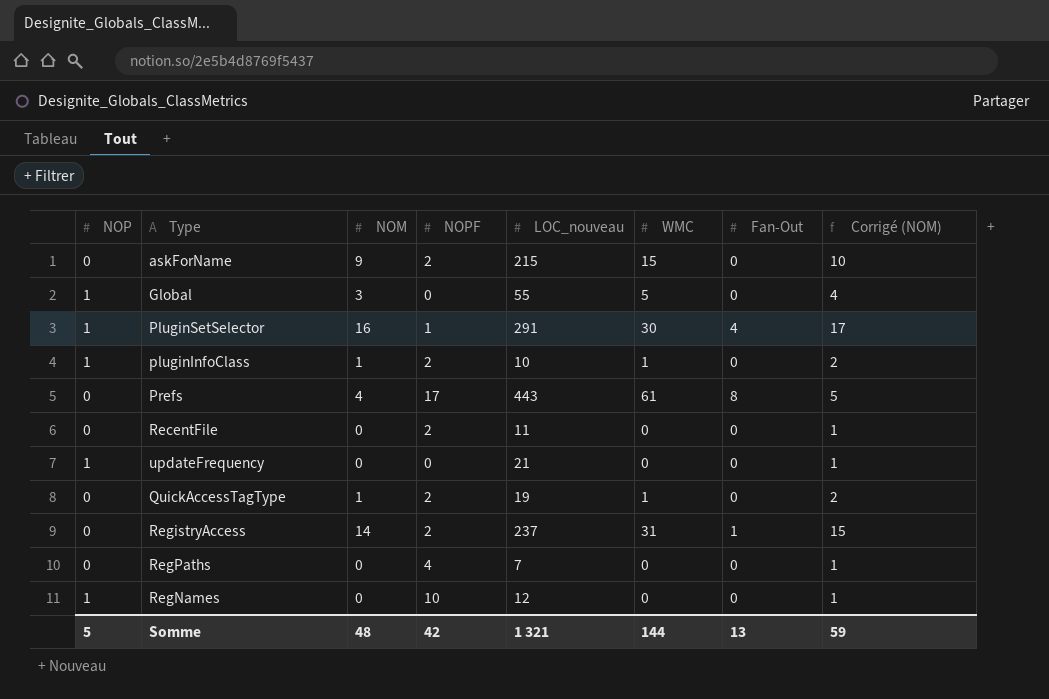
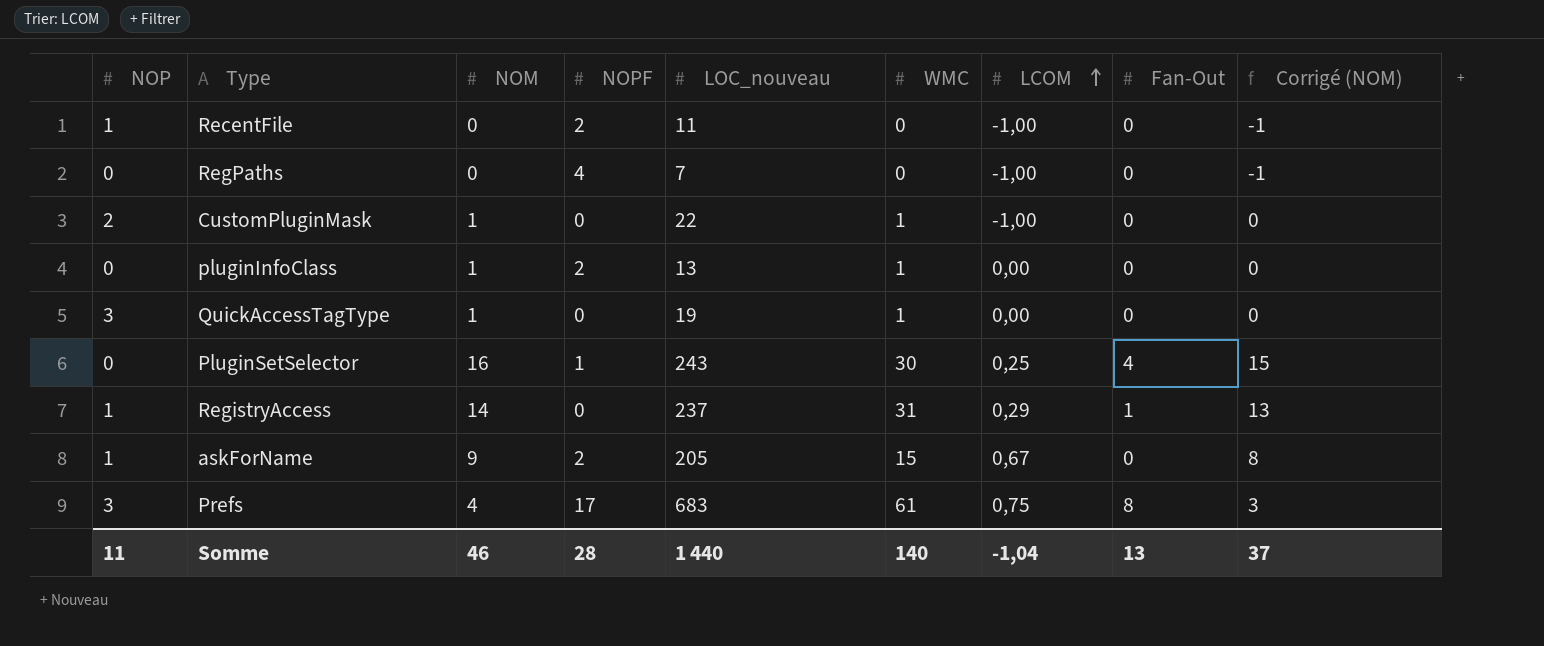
row order: none -> LCOM ascending
column LCOM | position: none -> 7
column Corrigé (NOM) | formula: [NOM] + 1 -> [NOM] - 1
row Global: 1 | 3 | 0 | 55 | 5 | 0 | 4 -> none
row updateFrequency: 1 | 0 | 0 | 21 | 0 | 0 | 1 -> none
row RegNames: 1 | 0 | 10 | 12 | 0 | 0 | 1 -> none
RecentFile | NOP: 0 -> 1
row CustomPluginMask: none -> 2 | 1 | 0 | 22 | 1 | -1,00 | 0 | 0
pluginInfoClass | NOP: 1 -> 0
pluginInfoClass | LOC_nouveau: 10 -> 13
QuickAccessTagType | NOP: 0 -> 3
QuickAccessTagType | NOPF: 2 -> 0
PluginSetSelector | NOP: 1 -> 0
PluginSetSelector | LOC_nouveau: 291 -> 243
RegistryAccess | NOP: 0 -> 1
RegistryAccess | NOPF: 2 -> 0
askForName | NOP: 0 -> 1
askForName | LOC_nouveau: 215 -> 205
Prefs | NOP: 0 -> 3
Prefs | LOC_nouveau: 443 -> 683
Somme | NOP: 5 -> 11
Somme | NOM: 48 -> 46
Somme | NOPF: 42 -> 28
Somme | LOC_nouveau: 1 321 -> 1 440
Somme | WMC: 144 -> 140
Somme | Corrigé (NOM): 59 -> 37

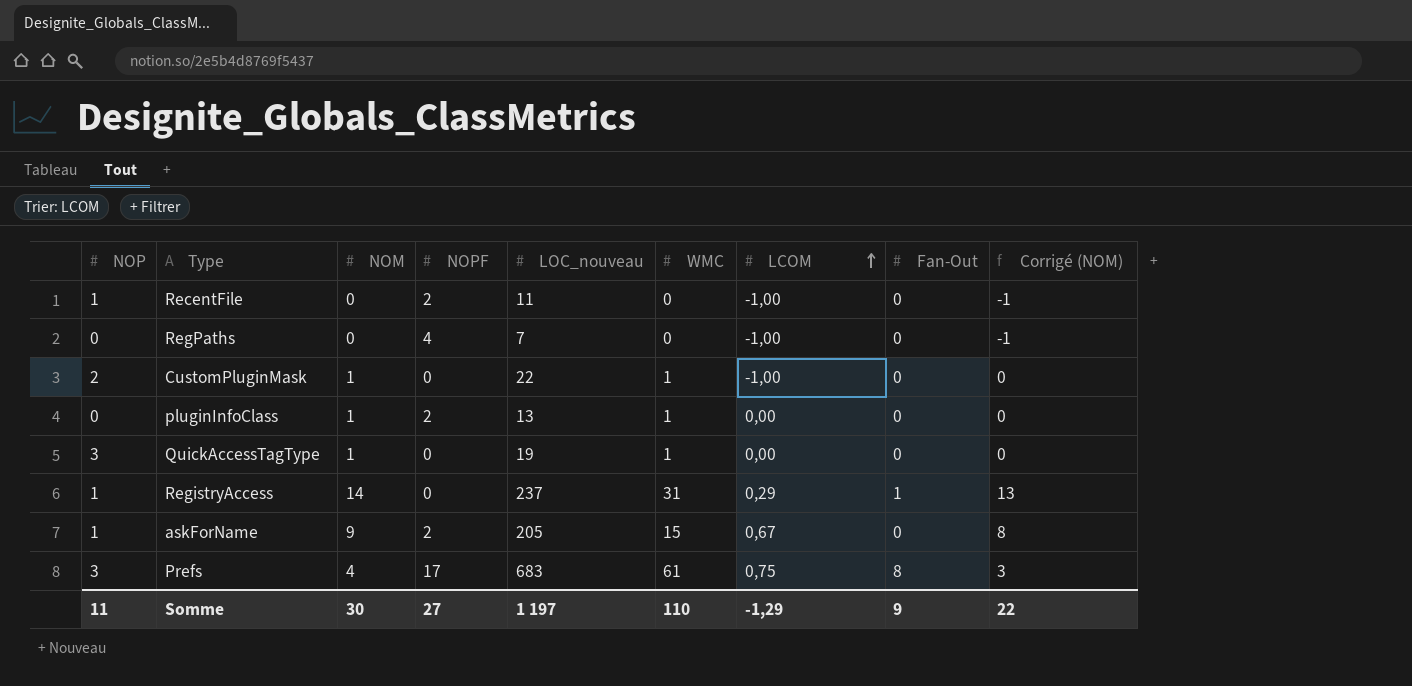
row PluginSetSelector: 0 | 16 | 1 | 243 | 30 | 0,25 | 4 | 15 -> none
Somme | NOM: 46 -> 30
Somme | NOPF: 28 -> 27
Somme | LOC_nouveau: 1 440 -> 1 197
Somme | WMC: 140 -> 110
Somme | LCOM: -1,04 -> -1,29
Somme | Fan-Out: 13 -> 9
Somme | Corrigé (NOM): 37 -> 22

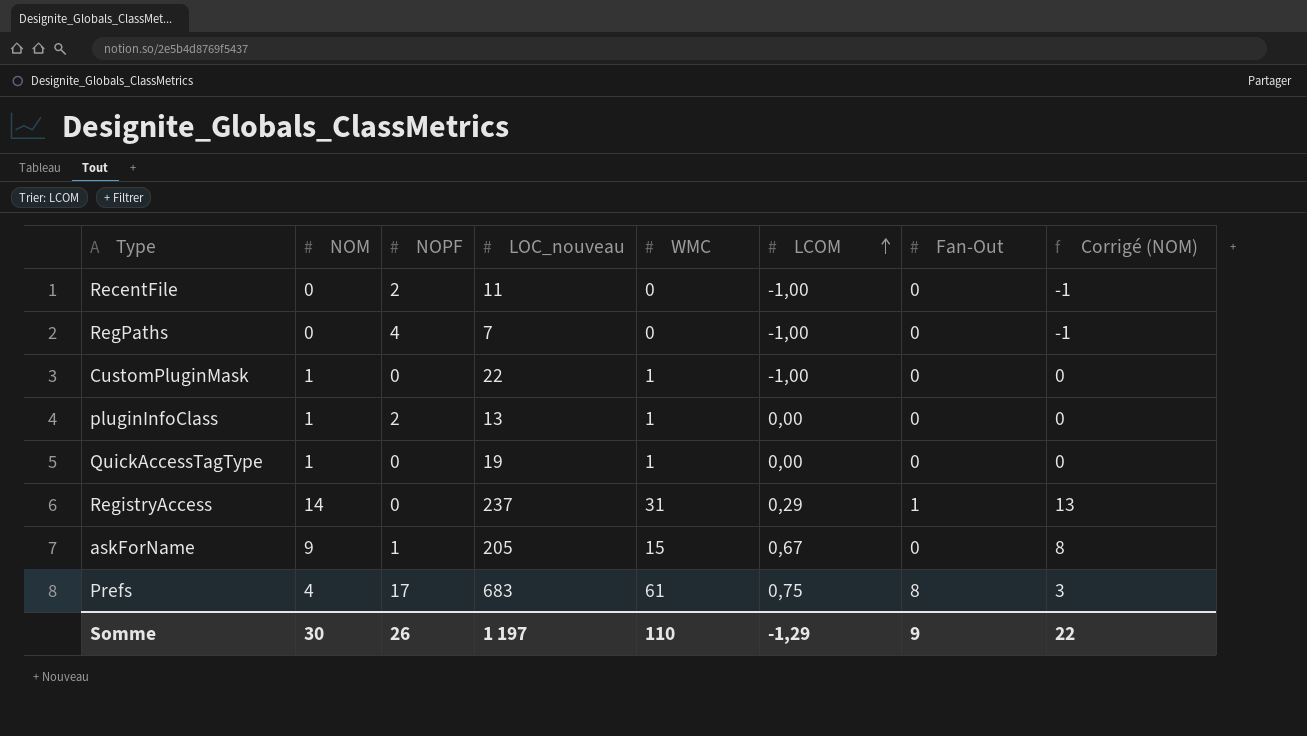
column NOP | position: 1 -> none
askForName | NOPF: 2 -> 1
Somme | NOPF: 27 -> 26

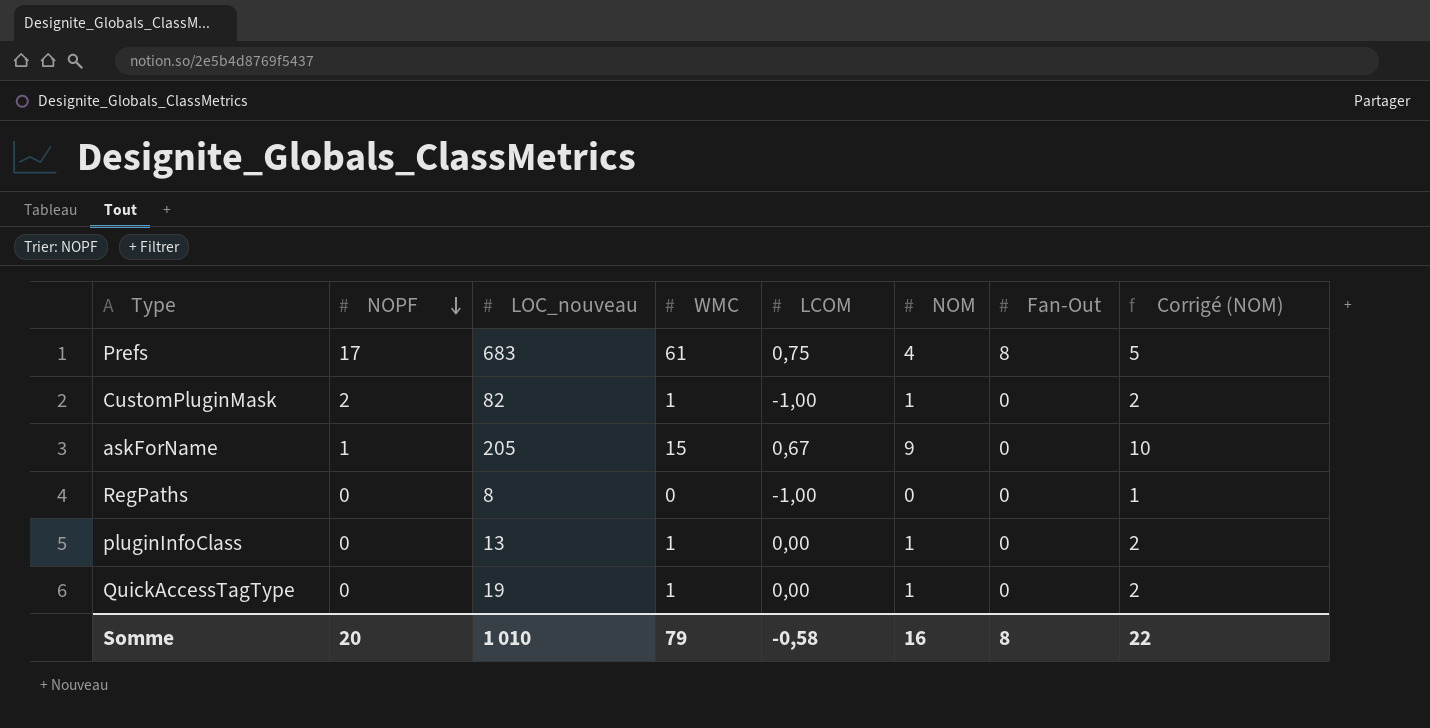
row order: LCOM ascending -> NOPF descending
column NOM | position: 2 -> 6
column Corrigé (NOM) | formula: [NOM] - 1 -> [NOM] + 1
row RecentFile: 0 | 2 | 11 | 0 | -1,00 | 0 | -1 -> none
row RegistryAccess: 14 | 0 | 237 | 31 | 0,29 | 1 | 13 -> none
CustomPluginMask | NOPF: 0 -> 2
CustomPluginMask | LOC_nouveau: 22 -> 82
RegPaths | NOPF: 4 -> 0
RegPaths | LOC_nouveau: 7 -> 8
pluginInfoClass | NOPF: 2 -> 0
Somme | NOPF: 26 -> 20
Somme | LOC_nouveau: 1 197 -> 1 010
Somme | WMC: 110 -> 79
Somme | LCOM: -1,29 -> -0,58
Somme | NOM: 30 -> 16
Somme | Fan-Out: 9 -> 8

